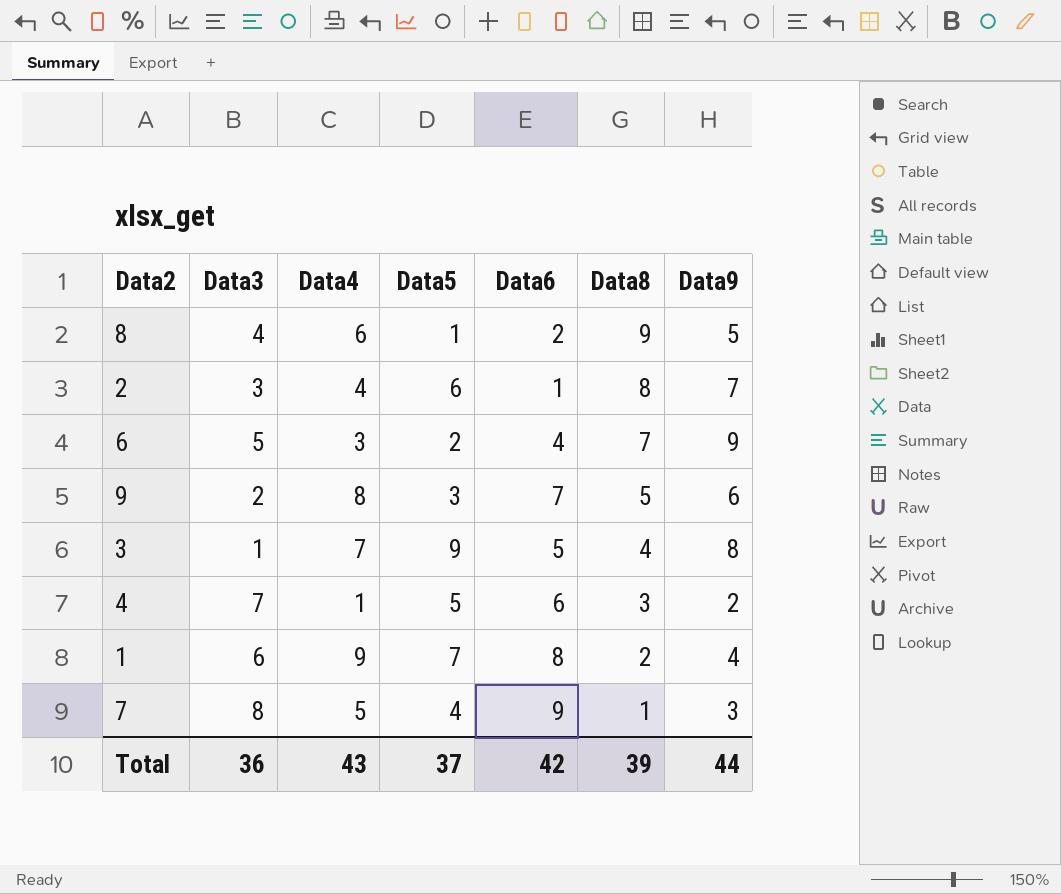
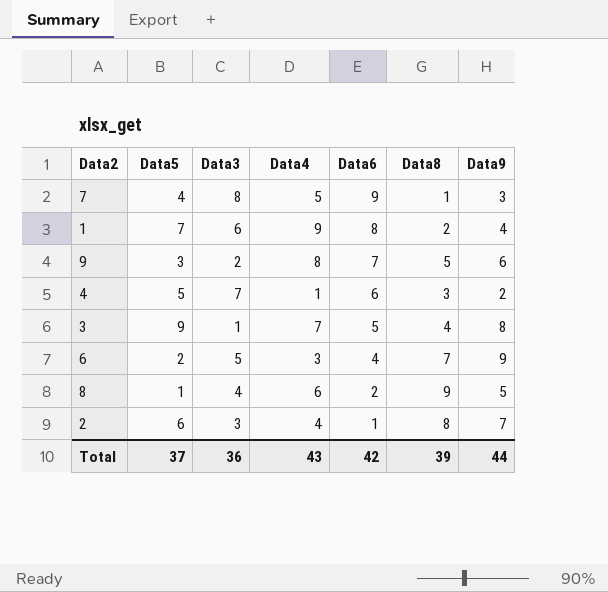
row order: Data8 descending -> Data6 descending
column Data5 | position: 4 -> 2

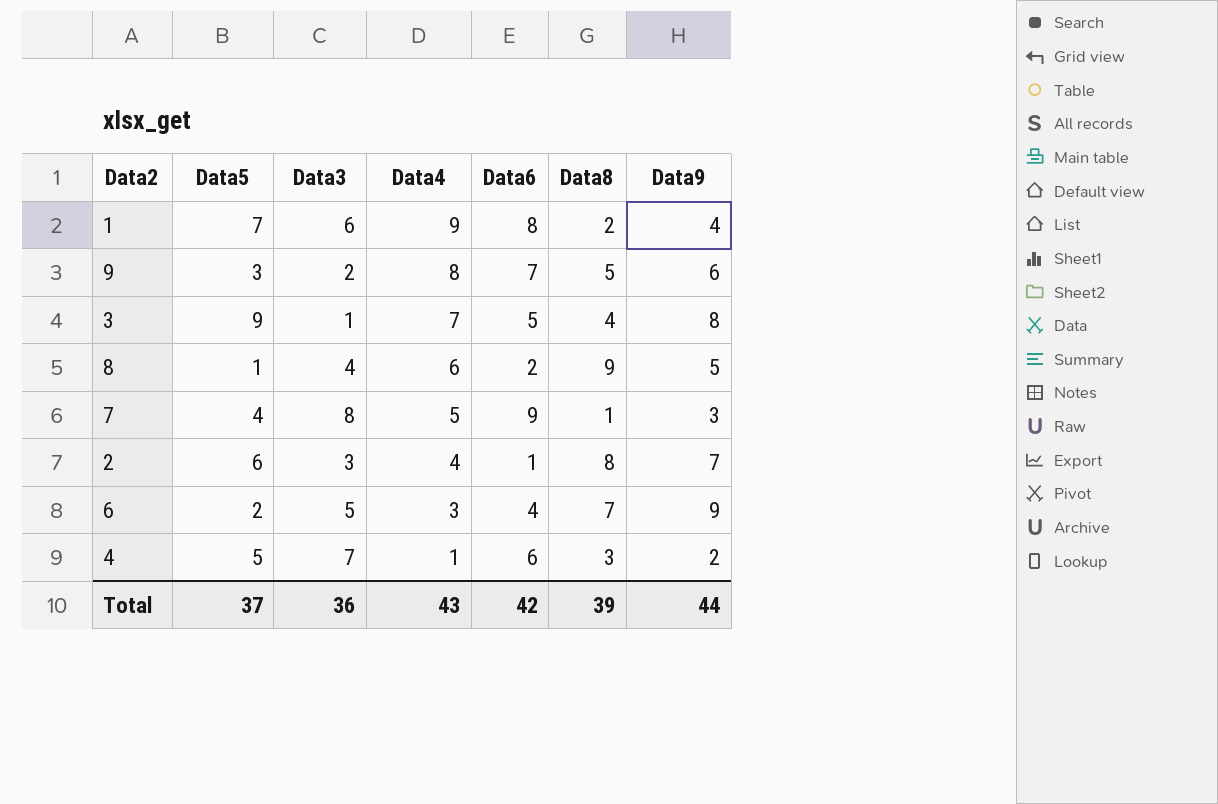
row order: Data6 descending -> Data4 descending

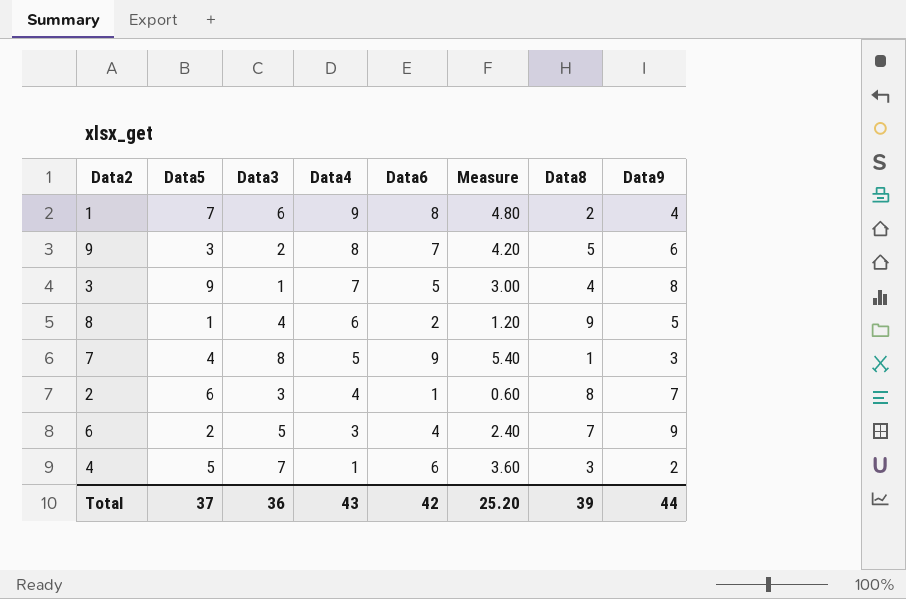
column Measure | formula: none -> [Data6] * 0.6

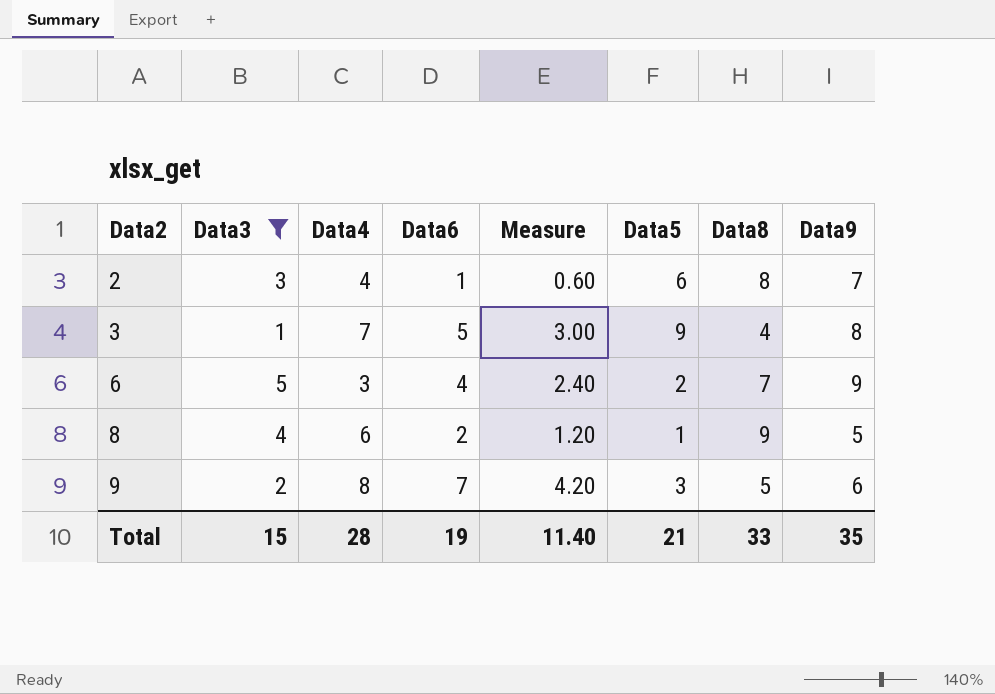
filter: none -> Data3 <= 5
row order: Data4 descending -> Data2 ascending
column Data5 | position: 2 -> 6
Total | Data3: 36 -> 15
Total | Data4: 43 -> 28
Total | Data6: 42 -> 19
Total | Measure: 25.20 -> 11.40
Total | Data5: 37 -> 21
Total | Data8: 39 -> 33
Total | Data9: 44 -> 35

